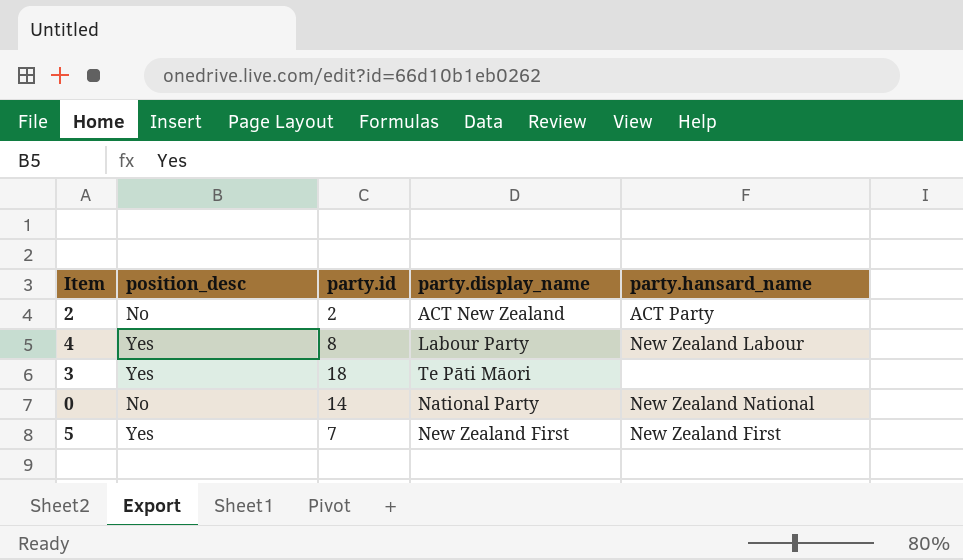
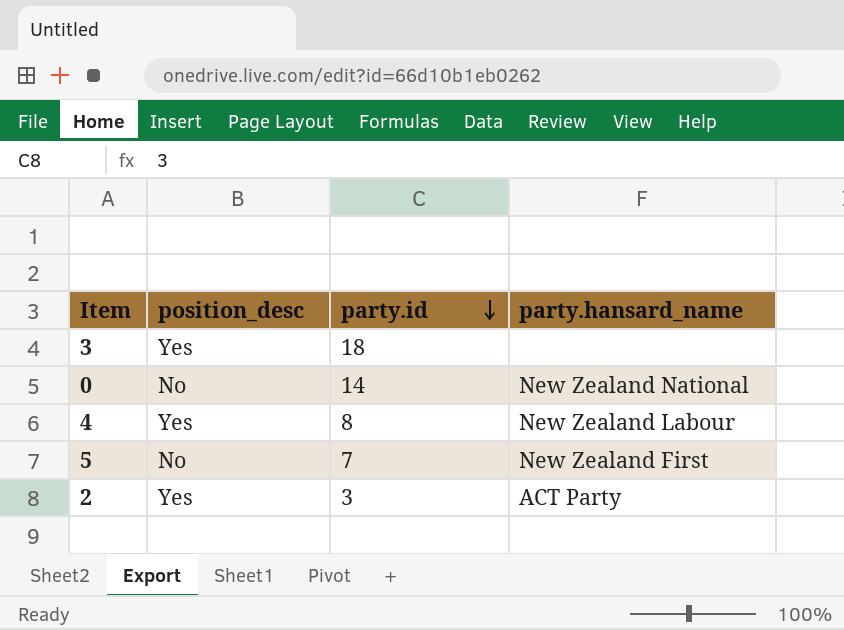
row order: none -> party.id descending
column party.display_name | position: 4 -> none
5 | position_desc: Yes -> No
2 | position_desc: No -> Yes
2 | party.id: 2 -> 3

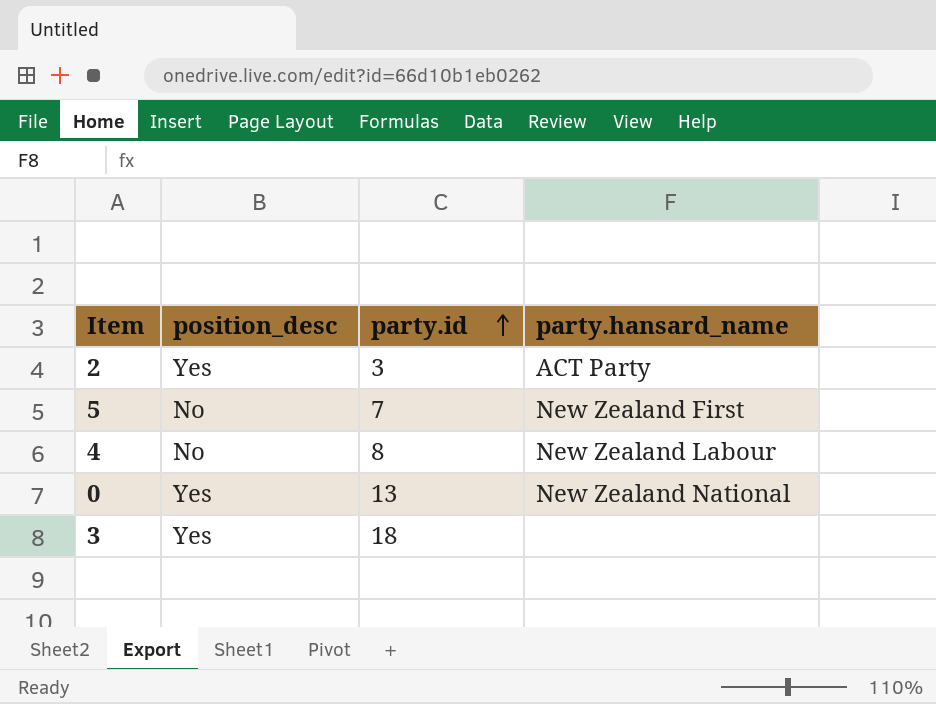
row order: party.id descending -> party.id ascending
4 | position_desc: Yes -> No
0 | position_desc: No -> Yes
0 | party.id: 14 -> 13

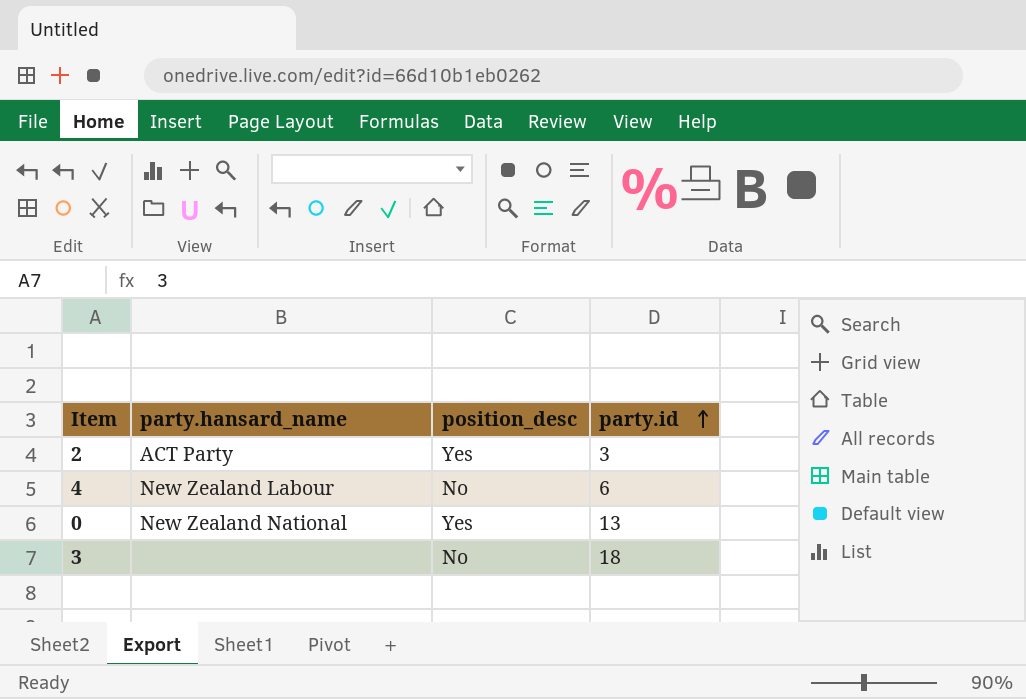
column party.hansard_name | position: 4 -> 2
row 5: No | 7 | New Zealand First -> none
4 | party.id: 8 -> 6
3 | position_desc: Yes -> No

